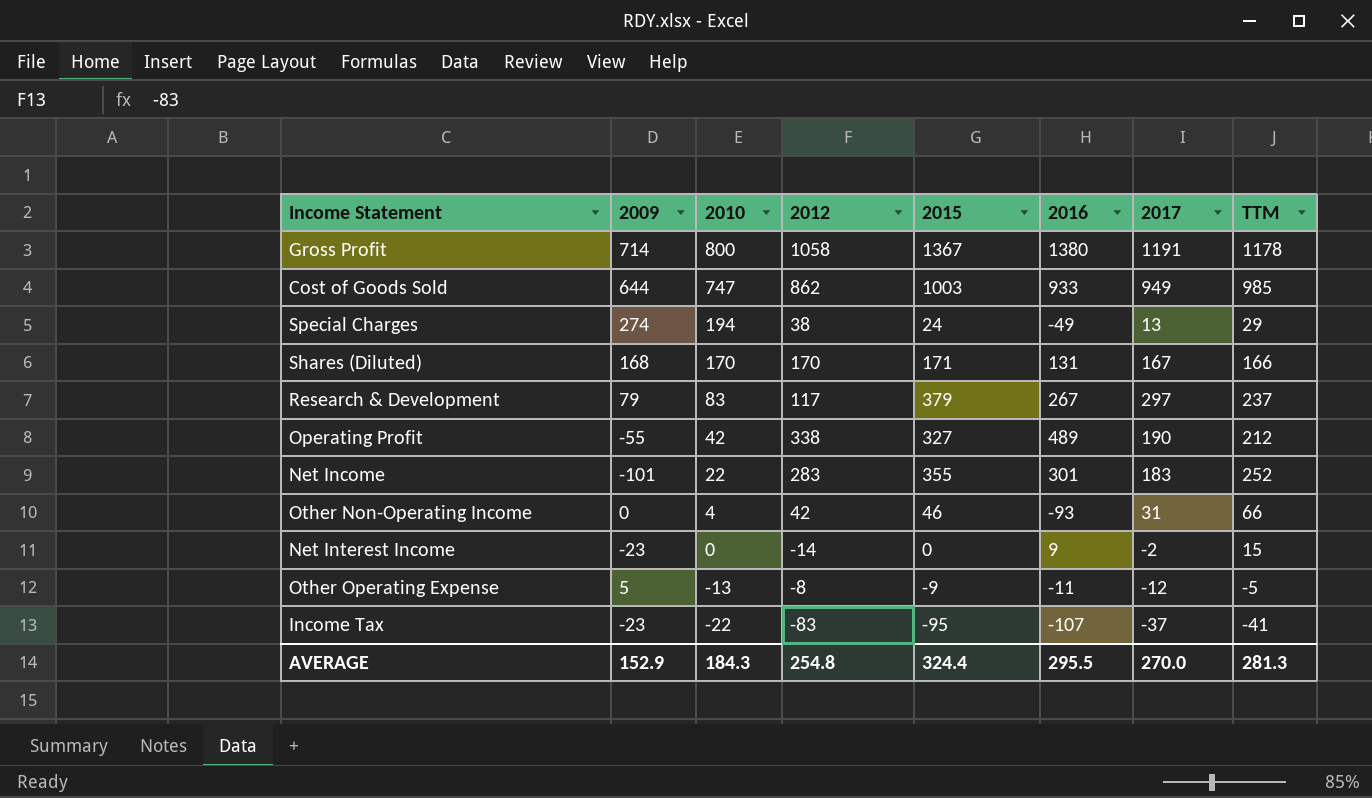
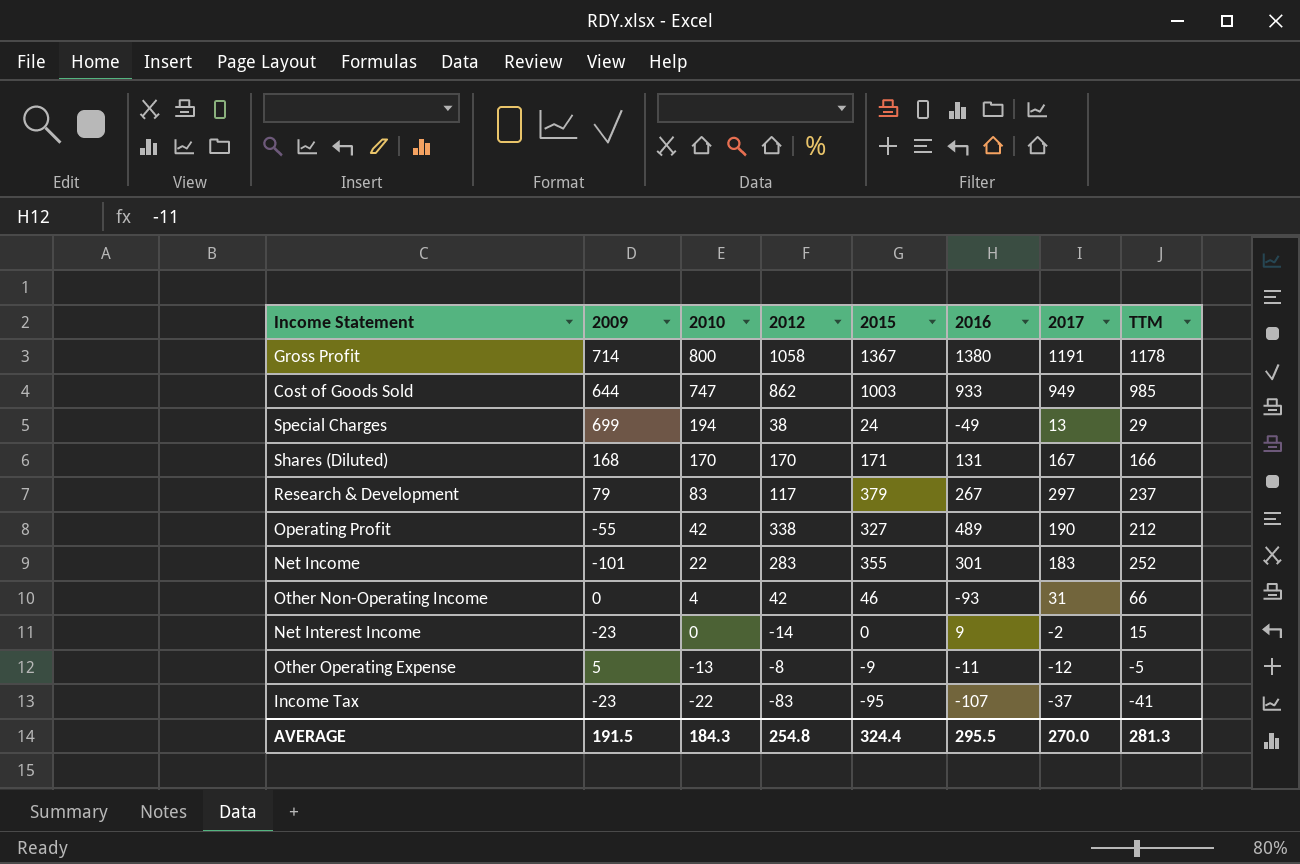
Special Charges | 2009: 274 -> 699
AVERAGE | 2009: 152.9 -> 191.5

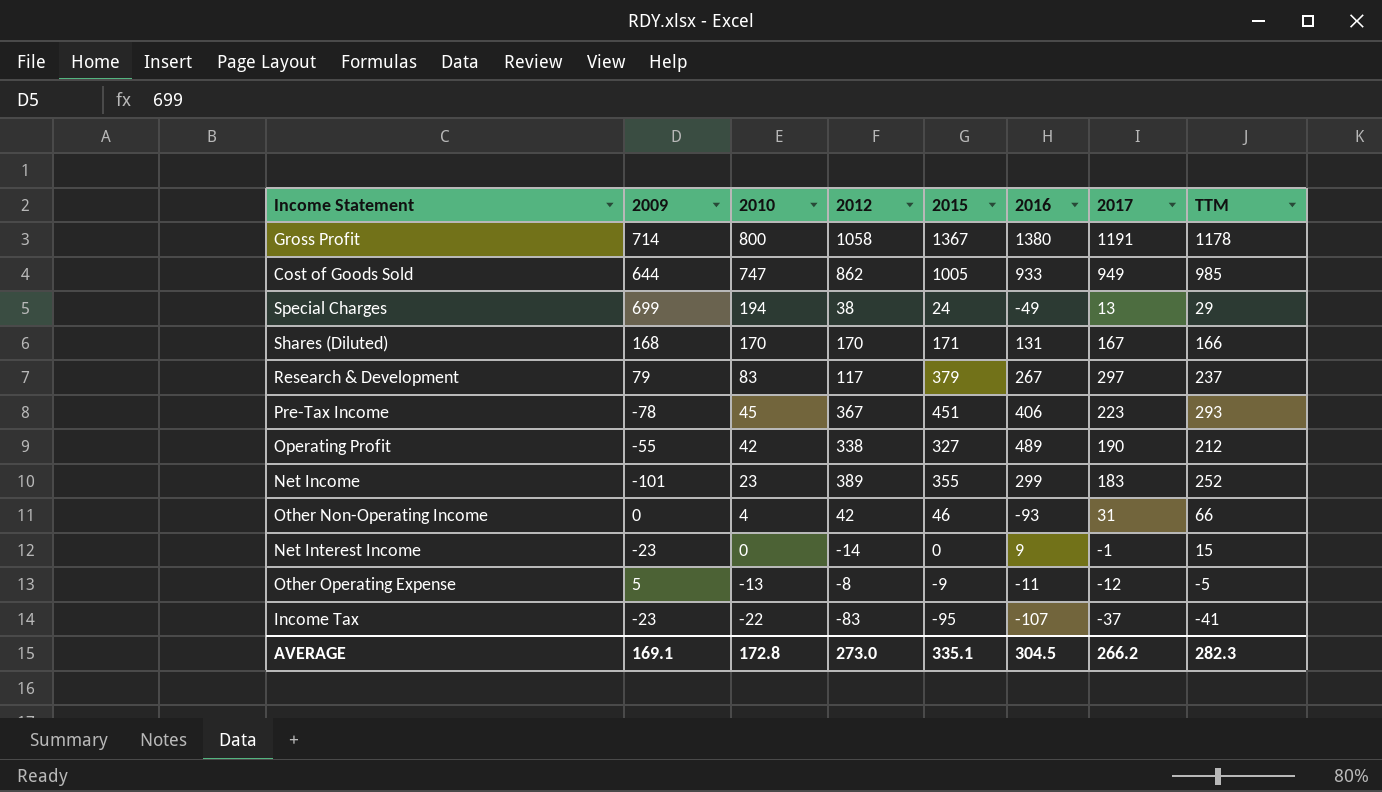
Cost of Goods Sold | 2015: 1003 -> 1005
row Pre-Tax Income: none -> -78 | 45 | 367 | 451 | 406 | 223 | 293
Net Income | 2010: 22 -> 23
Net Income | 2012: 283 -> 389
Net Income | 2016: 301 -> 299
Net Interest Income | 2017: -2 -> -1
AVERAGE | 2009: 191.5 -> 169.1
AVERAGE | 2010: 184.3 -> 172.8
AVERAGE | 2012: 254.8 -> 273.0
AVERAGE | 2015: 324.4 -> 335.1
AVERAGE | 2016: 295.5 -> 304.5
AVERAGE | 2017: 270.0 -> 266.2
AVERAGE | TTM: 281.3 -> 282.3

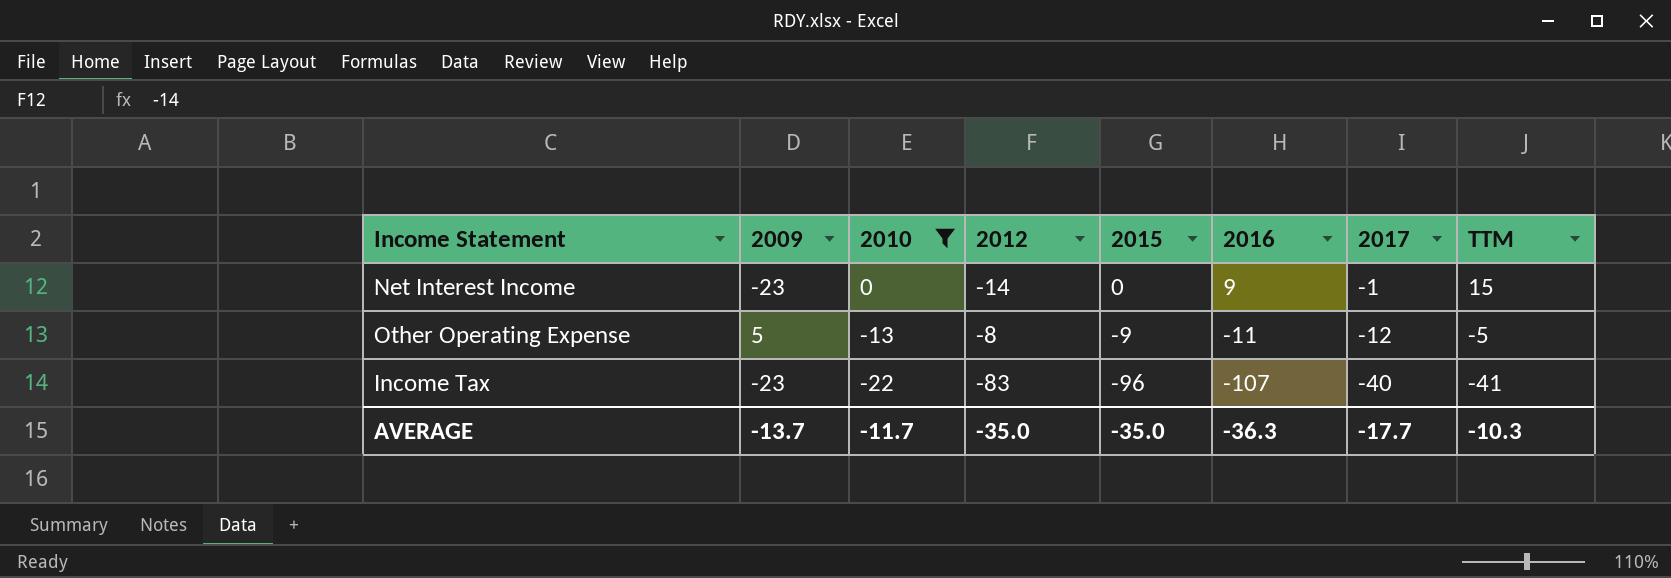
filter: none -> 2010 <= 0
Income Tax | 2015: -95 -> -96
Income Tax | 2017: -37 -> -40
AVERAGE | 2009: 169.1 -> -13.7
AVERAGE | 2010: 172.8 -> -11.7
AVERAGE | 2012: 273.0 -> -35.0
AVERAGE | 2015: 335.1 -> -35.0
AVERAGE | 2016: 304.5 -> -36.3
AVERAGE | 2017: 266.2 -> -17.7
AVERAGE | TTM: 282.3 -> -10.3

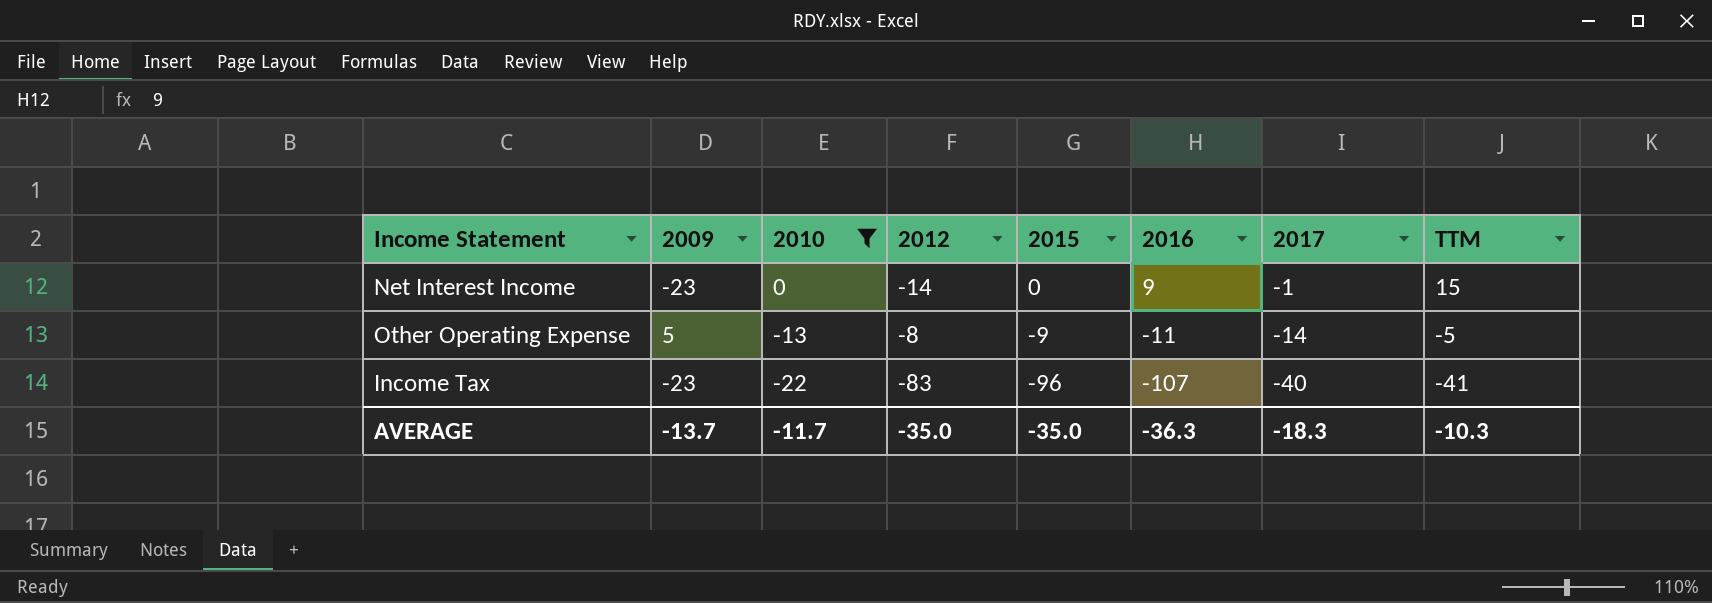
Other Operating Expense | 2017: -12 -> -14
AVERAGE | 2017: -17.7 -> -18.3

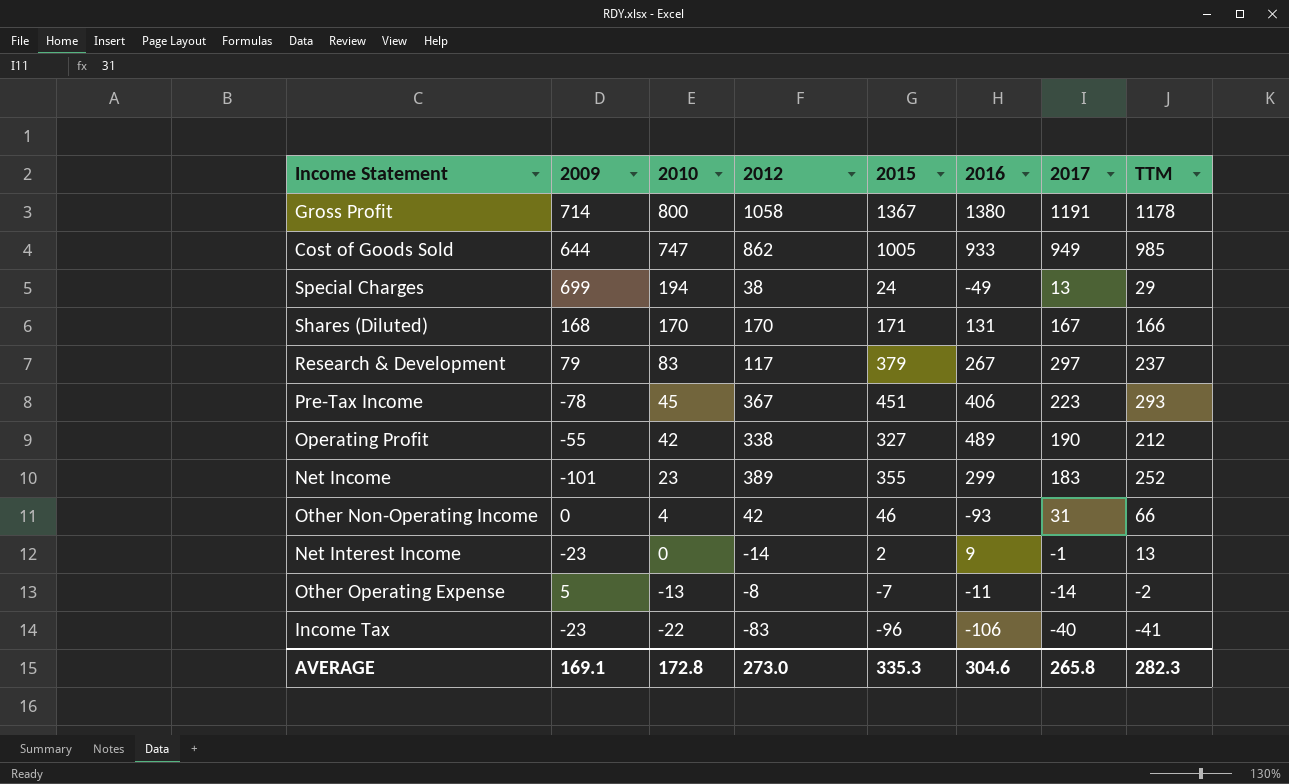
filter: 2010 <= 0 -> none
Net Interest Income | 2015: 0 -> 2
Net Interest Income | TTM: 15 -> 13
Other Operating Expense | 2015: -9 -> -7
Other Operating Expense | TTM: -5 -> -2
Income Tax | 2016: -107 -> -106
AVERAGE | 2009: -13.7 -> 169.1
AVERAGE | 2010: -11.7 -> 172.8
AVERAGE | 2012: -35.0 -> 273.0
AVERAGE | 2015: -35.0 -> 335.3
AVERAGE | 2016: -36.3 -> 304.6
AVERAGE | 2017: -18.3 -> 265.8
AVERAGE | TTM: -10.3 -> 282.3

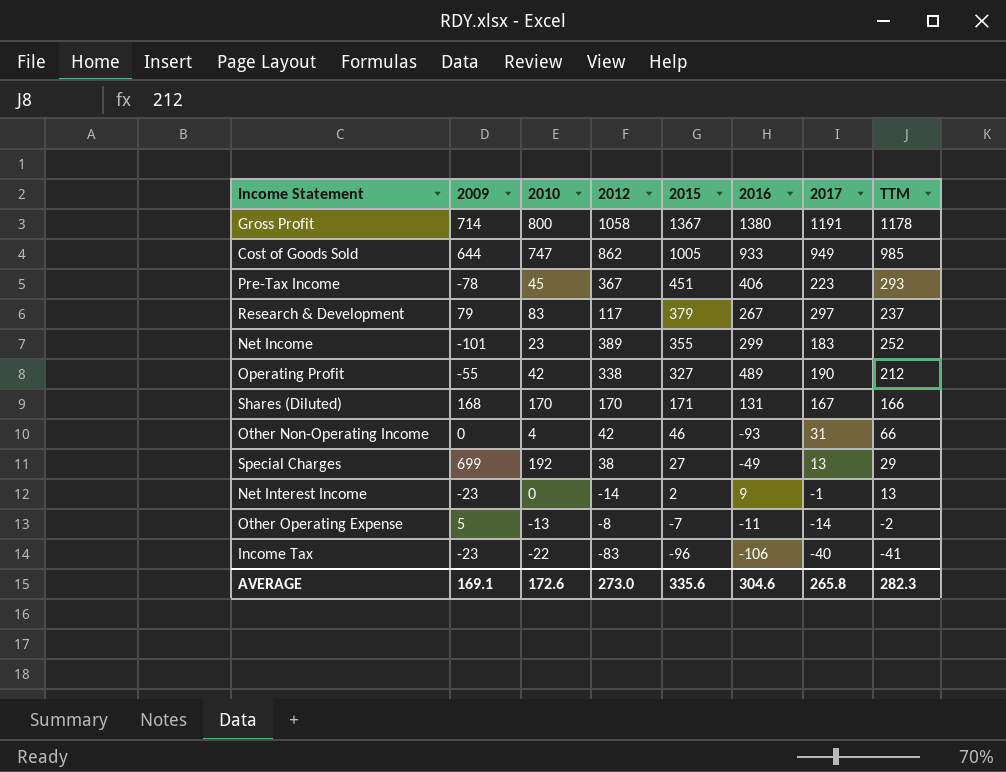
row order: 2010 descending -> 2015 descending
Special Charges | 2010: 194 -> 192
Special Charges | 2015: 24 -> 27
AVERAGE | 2010: 172.8 -> 172.6
AVERAGE | 2015: 335.3 -> 335.6

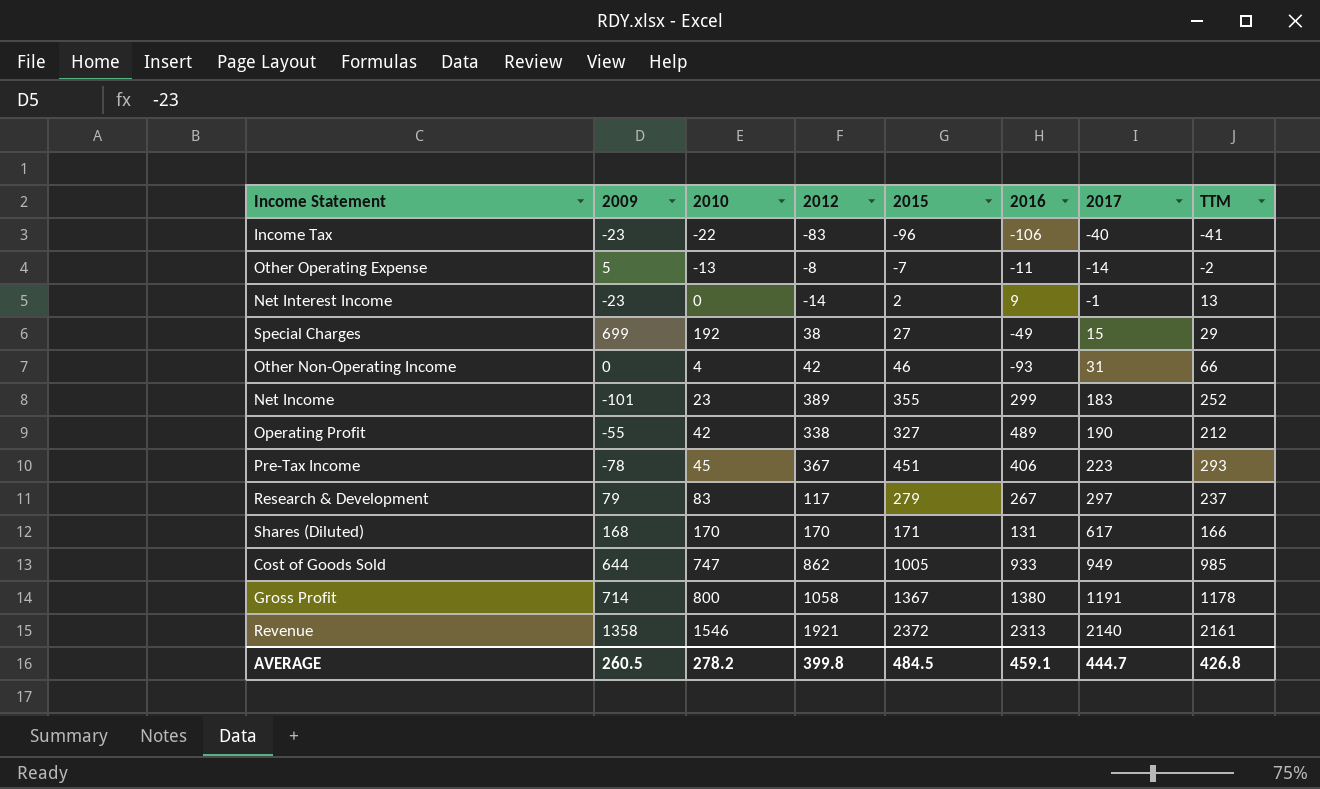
row order: 2015 descending -> 2017 ascending
Special Charges | 2017: 13 -> 15
Research & Development | 2015: 379 -> 279
Shares (Diluted) | 2017: 167 -> 617
row Revenue: none -> 1358 | 1546 | 1921 | 2372 | 2313 | 2140 | 2161
AVERAGE | 2009: 169.1 -> 260.5
AVERAGE | 2010: 172.6 -> 278.2
AVERAGE | 2012: 273.0 -> 399.8
AVERAGE | 2015: 335.6 -> 484.5
AVERAGE | 2016: 304.6 -> 459.1
AVERAGE | 2017: 265.8 -> 444.7
AVERAGE | TTM: 282.3 -> 426.8

